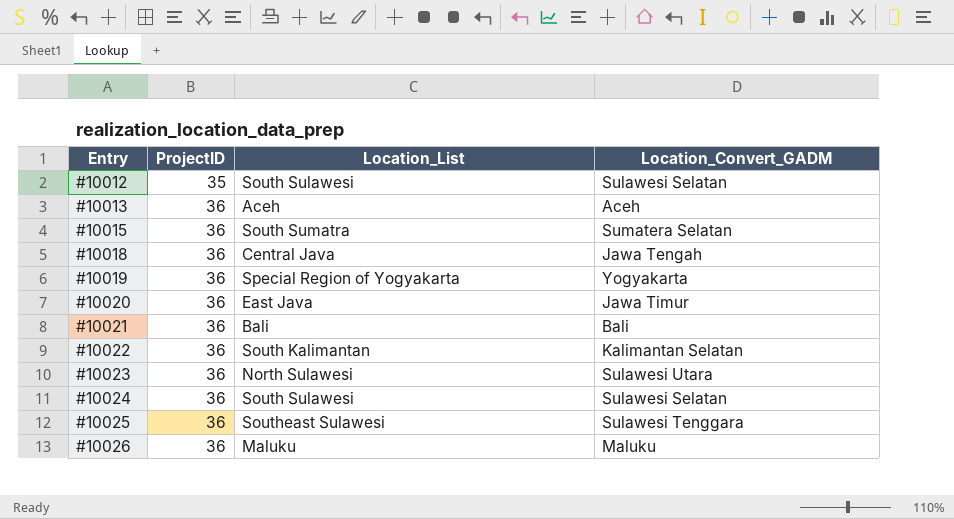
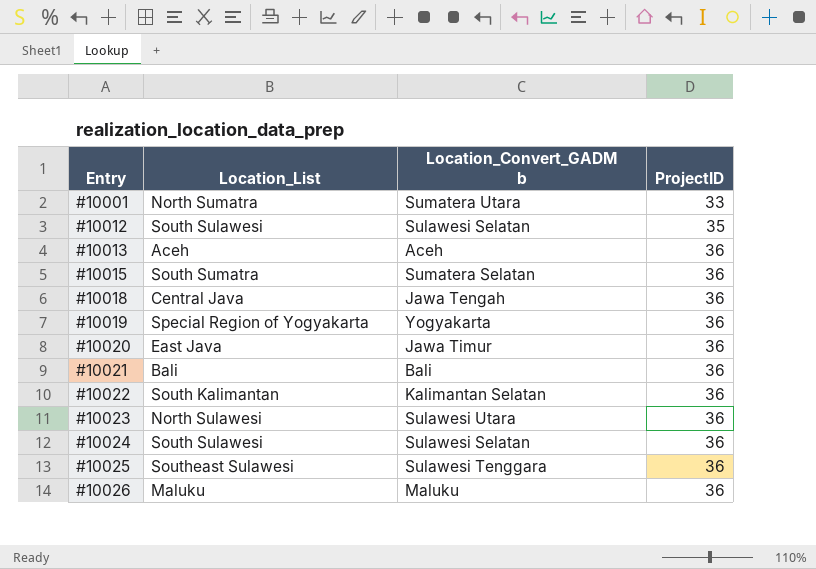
column name: Location_Convert_GADM -> Location_Convert_GADM b
column ProjectID | position: 2 -> 4
row #10001: none -> North Sumatra | Sumatera Utara | 33

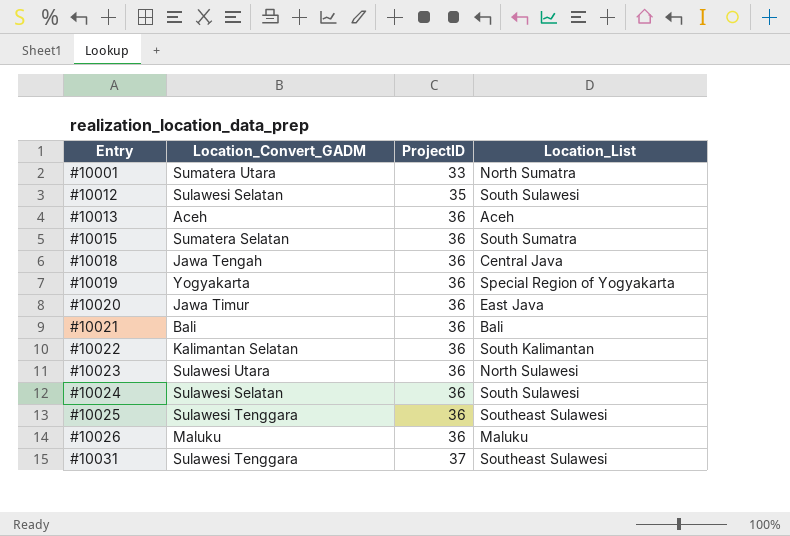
column name: Location_Convert_GADM b -> Location_Convert_GADM
column Location_List | position: 2 -> 4
row #10031: none -> Sulawesi Tenggara | 37 | Southeast Sulawesi

